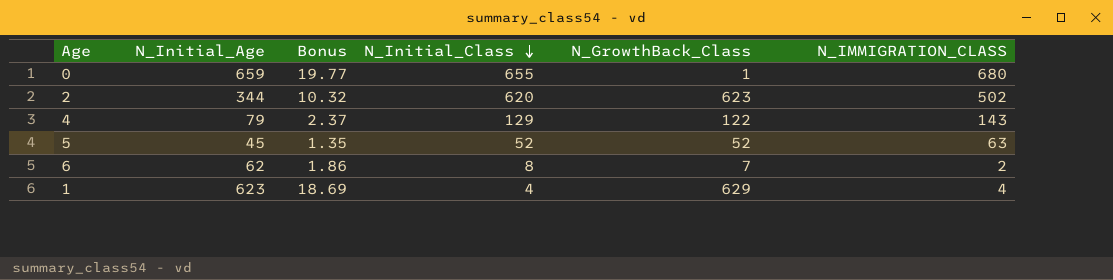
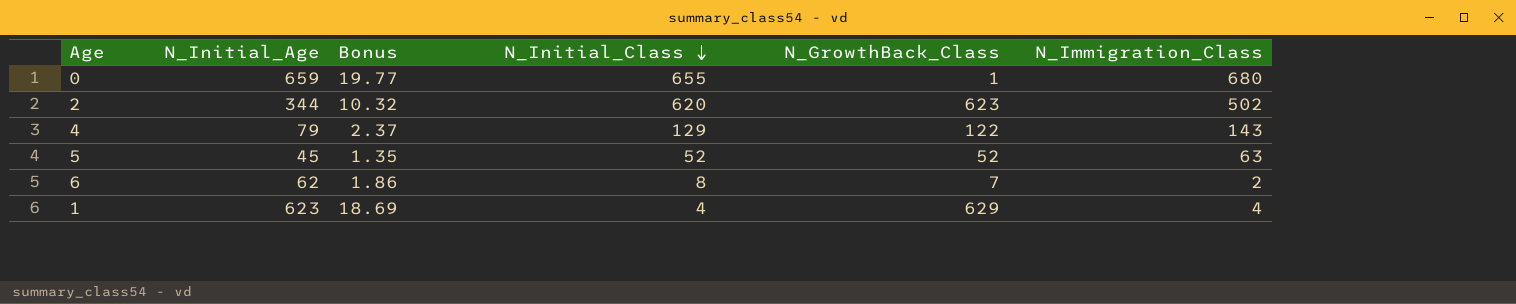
column name: N_IMMIGRATION_CLASS -> N_Immigration_Class

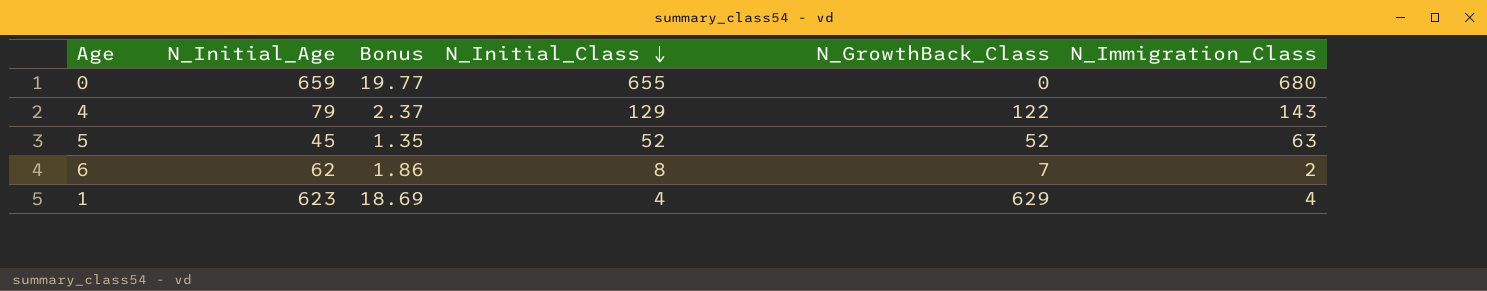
row 2: 344 | 10.32 | 620 | 623 | 502 -> none
0 | N_GrowthBack_Class: 1 -> 0

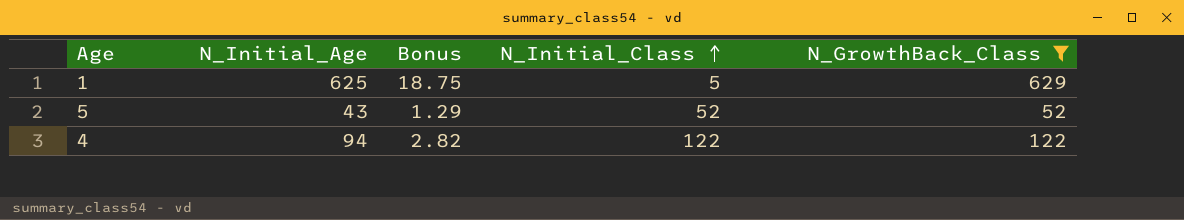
filter: none -> N_GrowthBack_Class >= 52
row order: N_Initial_Class descending -> N_Initial_Class ascending
column N_Immigration_Class | position: 6 -> none
1 | N_Initial_Age: 623 -> 625
1 | Bonus: 18.69 -> 18.75
1 | N_Initial_Class: 4 -> 5
5 | N_Initial_Age: 45 -> 43
5 | Bonus: 1.35 -> 1.29
4 | N_Initial_Age: 79 -> 94
4 | Bonus: 2.37 -> 2.82
4 | N_Initial_Class: 129 -> 122

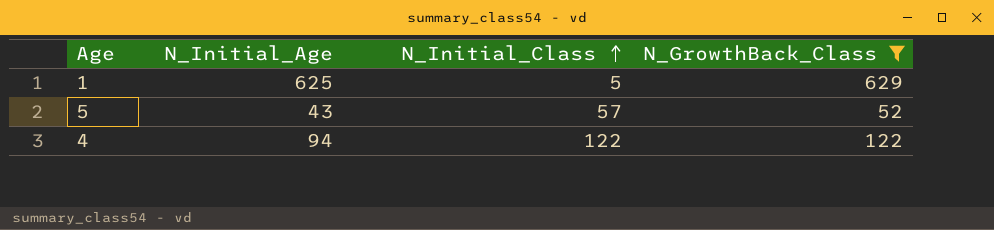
column Bonus | formula: [N_Initial_Age] * 0.03 -> none
5 | N_Initial_Class: 52 -> 57

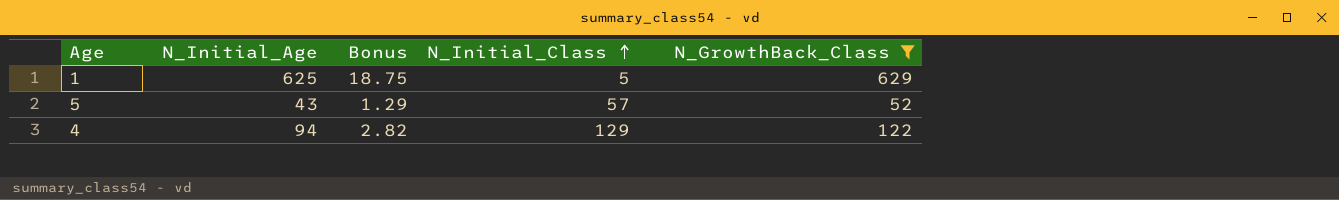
column Bonus | formula: none -> [N_Initial_Age] * 0.03
4 | N_Initial_Class: 122 -> 129

